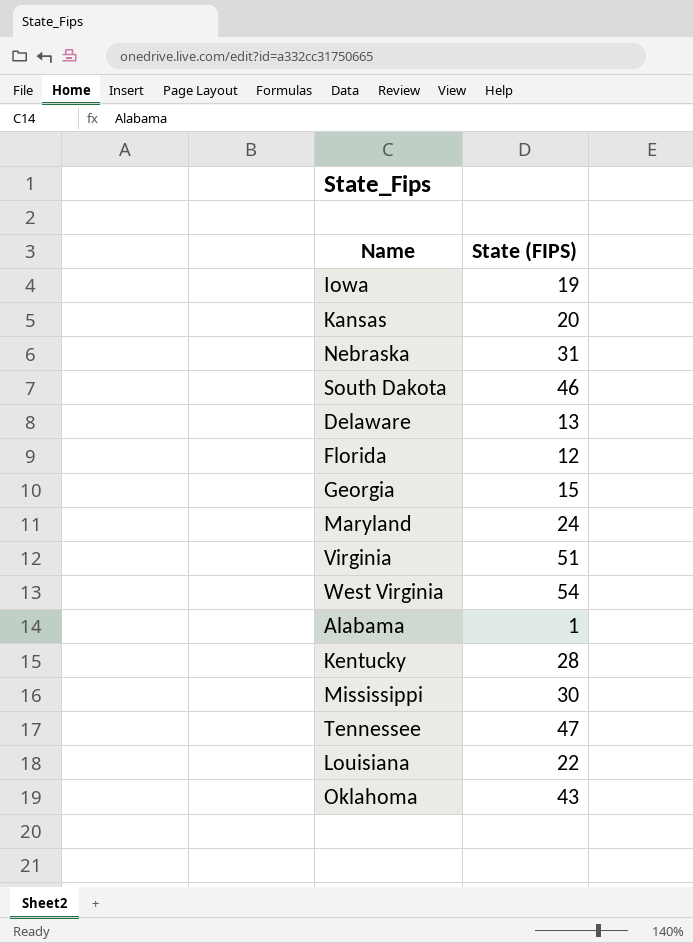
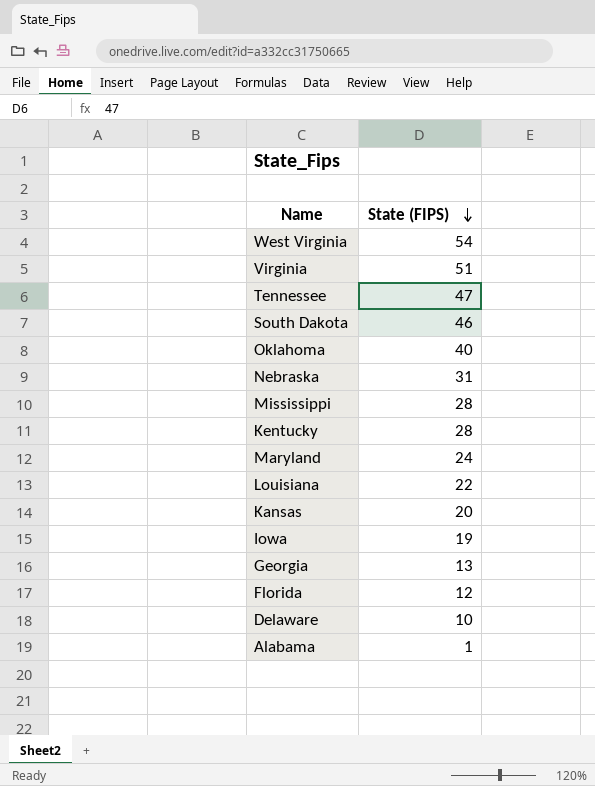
row order: none -> State (FIPS) descending
Oklahoma | State (FIPS): 43 -> 40
Mississippi | State (FIPS): 30 -> 28
Georgia | State (FIPS): 15 -> 13
Delaware | State (FIPS): 13 -> 10

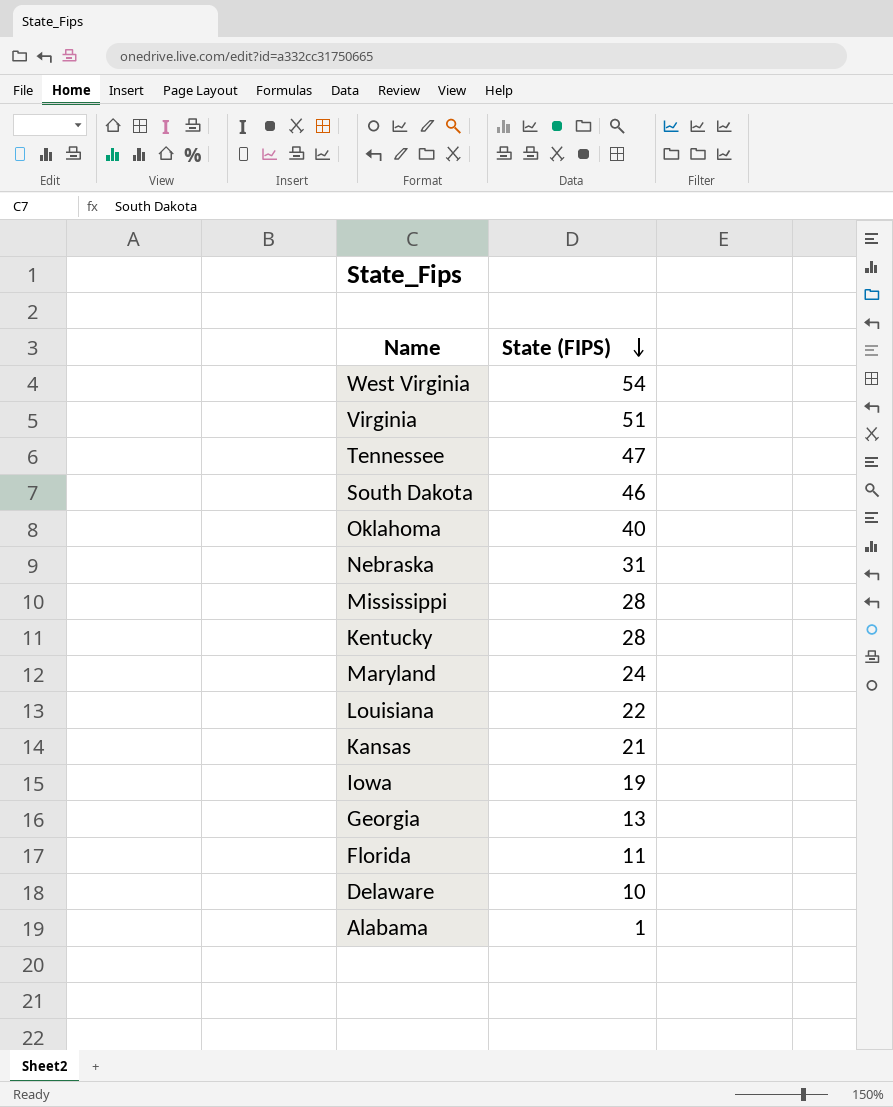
Kansas | State (FIPS): 20 -> 21
Florida | State (FIPS): 12 -> 11

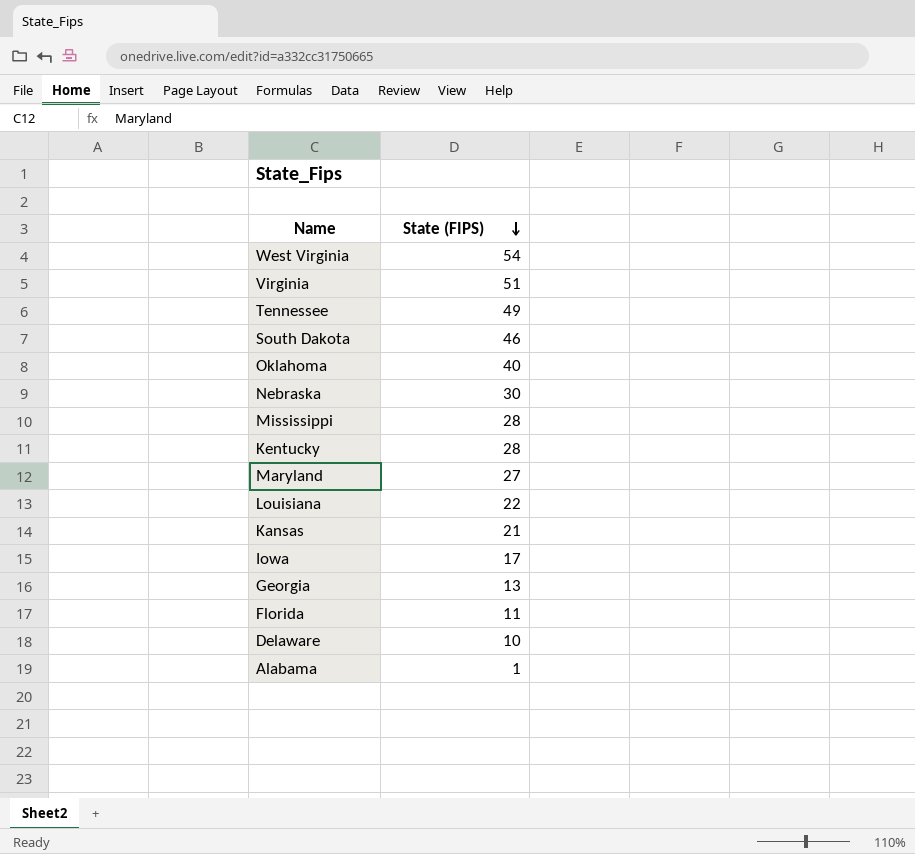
Tennessee | State (FIPS): 47 -> 49
Nebraska | State (FIPS): 31 -> 30
Maryland | State (FIPS): 24 -> 27
Iowa | State (FIPS): 19 -> 17

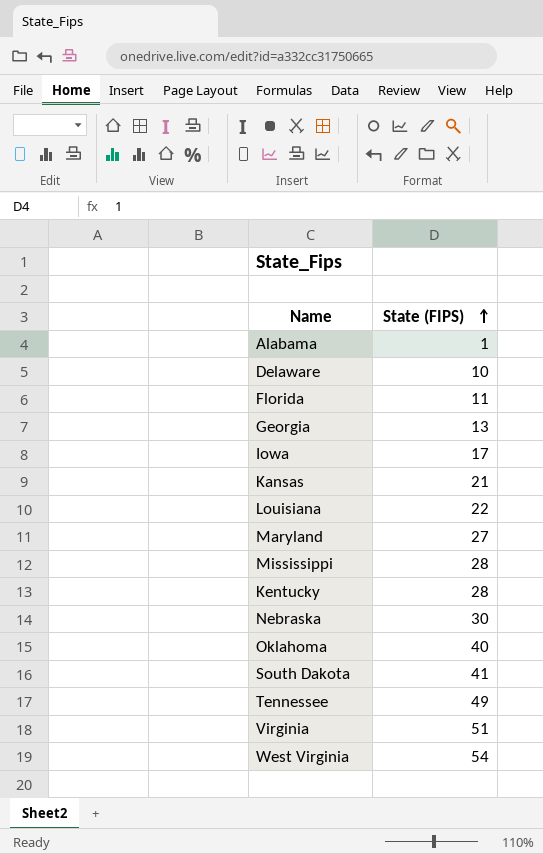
row order: State (FIPS) descending -> State (FIPS) ascending
South Dakota | State (FIPS): 46 -> 41

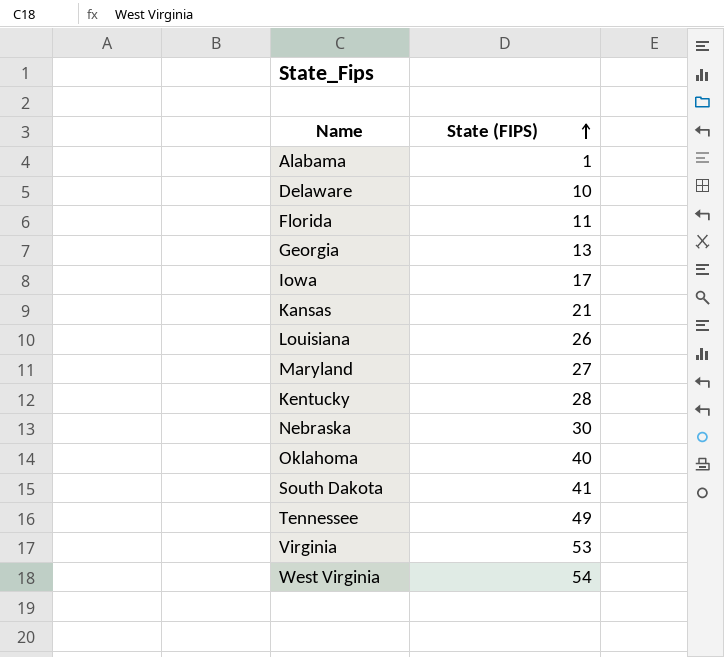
row Mississippi: 28 -> none
Louisiana | State (FIPS): 22 -> 26
Virginia | State (FIPS): 51 -> 53

